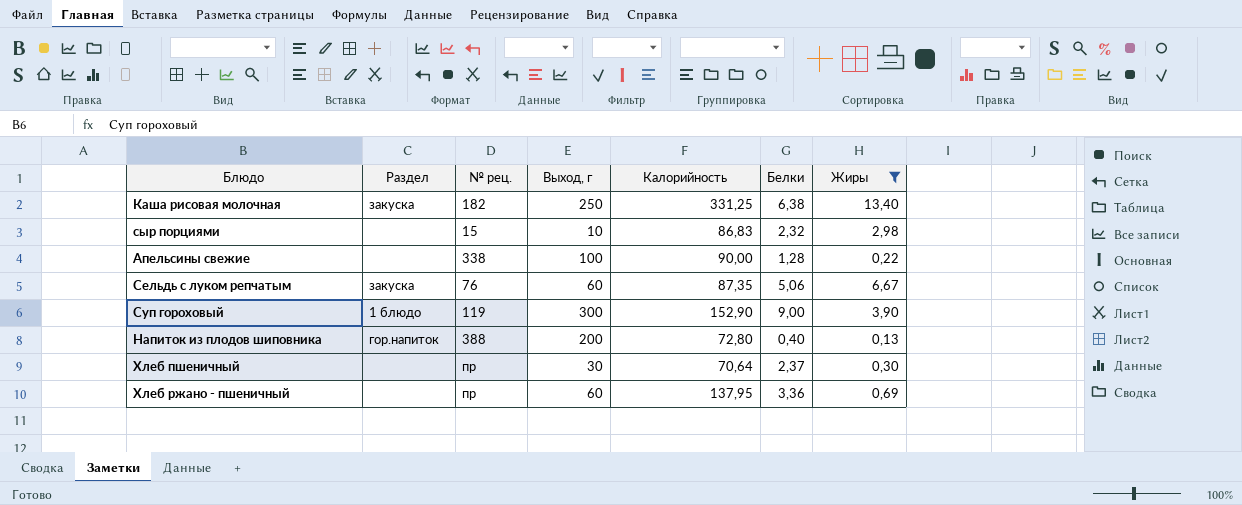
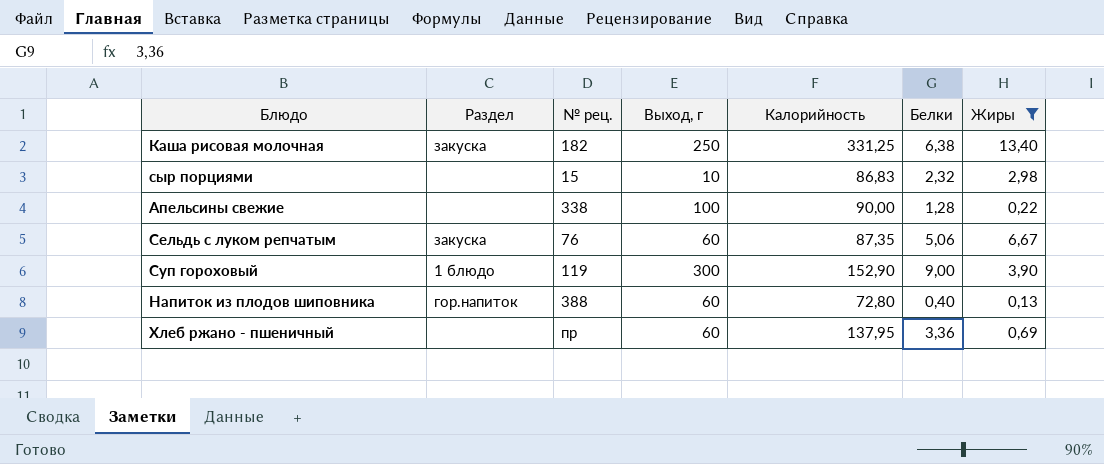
row Хлеб пшеничный: none | пр | 30 | 70,64 | 2,37 | 0,30 -> none
Напиток из плодов шиповника | Выход, г: 200 -> 60

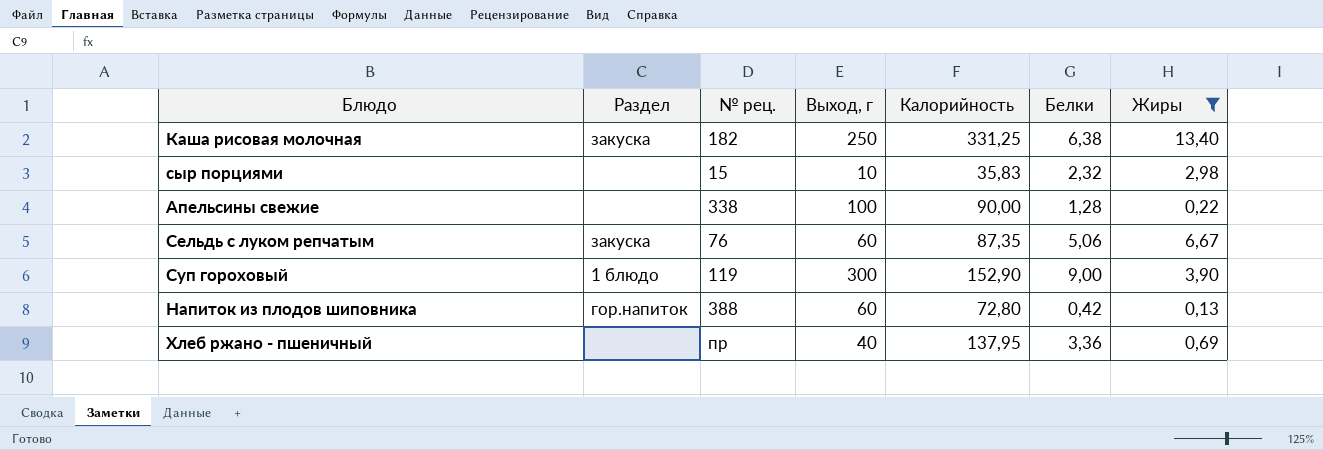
сыр порциями | Калорийность: 86,83 -> 35,83
Напиток из плодов шиповника | Белки: 0,40 -> 0,42
Хлеб ржано - пшеничный | Выход, г: 60 -> 40

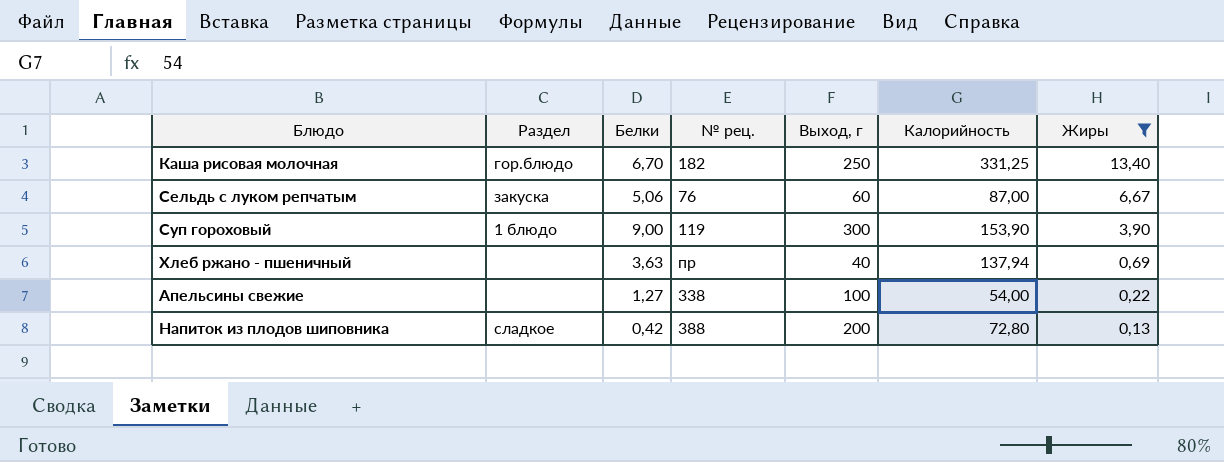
row order: none -> Жиры descending
column Белки | position: 6 -> 3
row сыр порциями: none | 15 | 10 | 35,83 | 2,32 | 2,98 -> none
Каша рисовая молочная | Раздел: закуска -> гор.блюдо
Каша рисовая молочная | Белки: 6,38 -> 6,70
Сельдь с луком репчатым | Калорийность: 87,35 -> 87,00
Суп гороховый | Калорийность: 152,90 -> 153,90
Хлеб ржано - пшеничный | Белки: 3,36 -> 3,63
Хлеб ржано - пшеничный | Калорийность: 137,95 -> 137,94
Апельсины свежие | Белки: 1,28 -> 1,27
Апельсины свежие | Калорийность: 90,00 -> 54,00
Напиток из плодов шиповника | Раздел: гор.напиток -> сладкое
Напиток из плодов шиповника | Выход, г: 60 -> 200

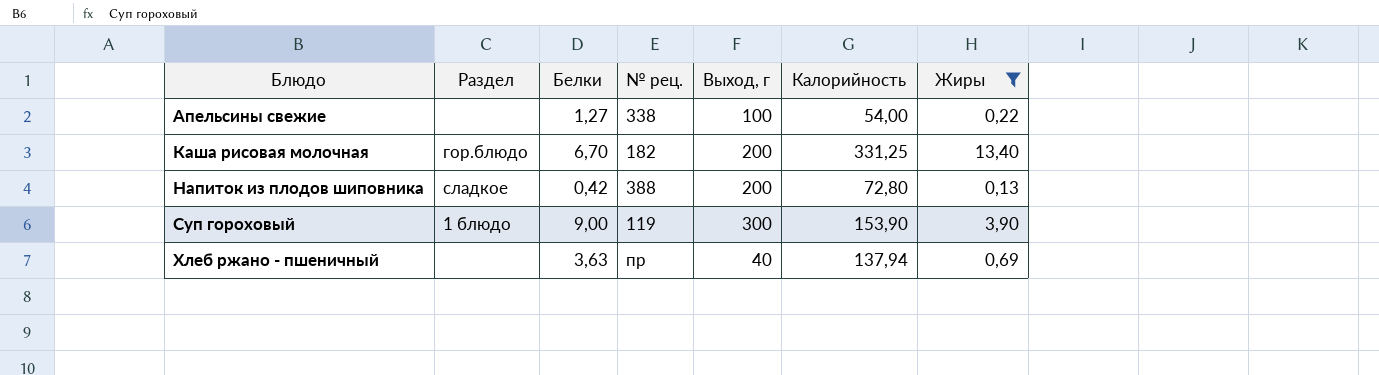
row order: Жиры descending -> Блюдо ascending
row Сельдь с луком репчатым: закуска | 5,06 | 76 | 60 | 87,00 | 6,67 -> none
Каша рисовая молочная | Выход, г: 250 -> 200

